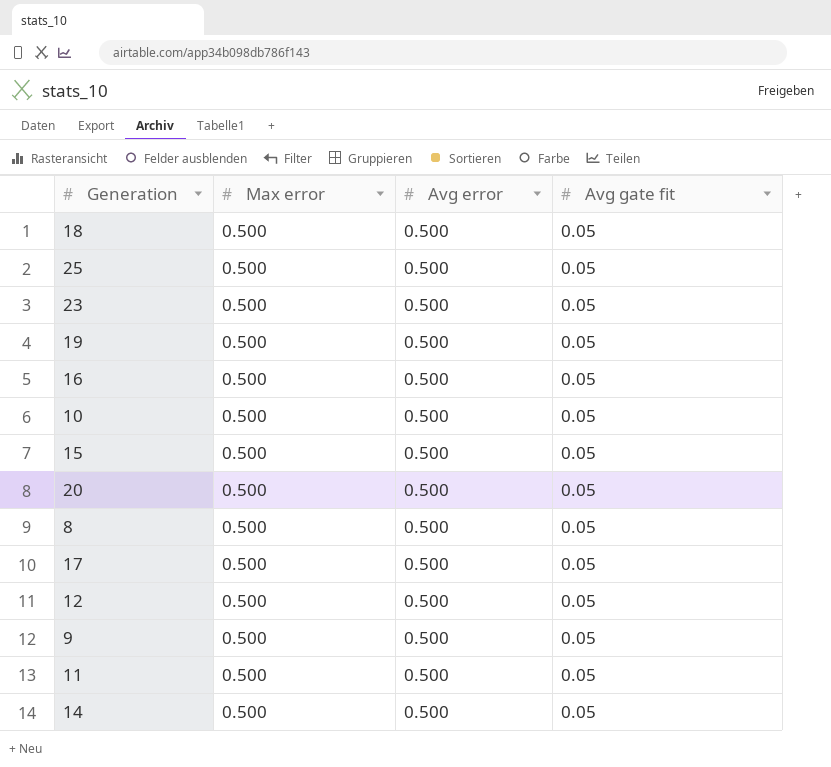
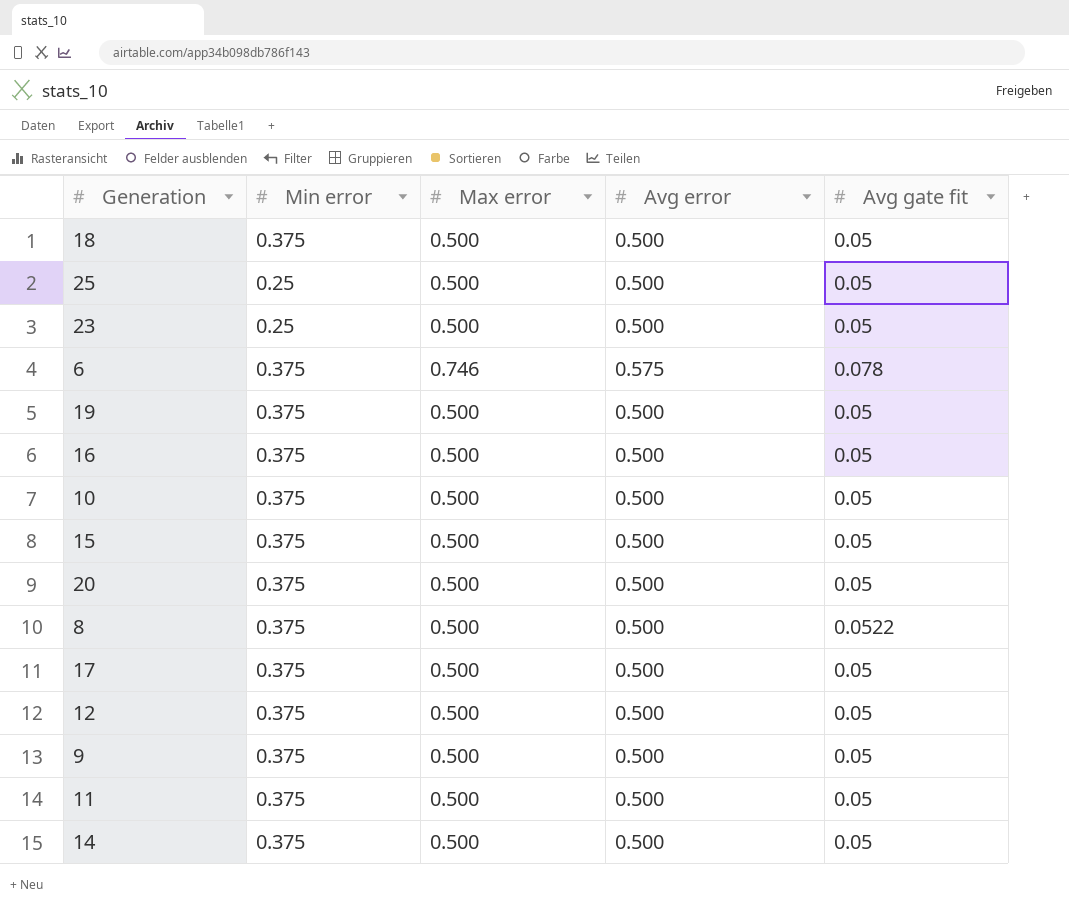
column Min error | position: none -> 2
row 6: none -> 0.375 | 0.746 | 0.575 | 0.078
8 | Avg gate fit: 0.05 -> 0.0522

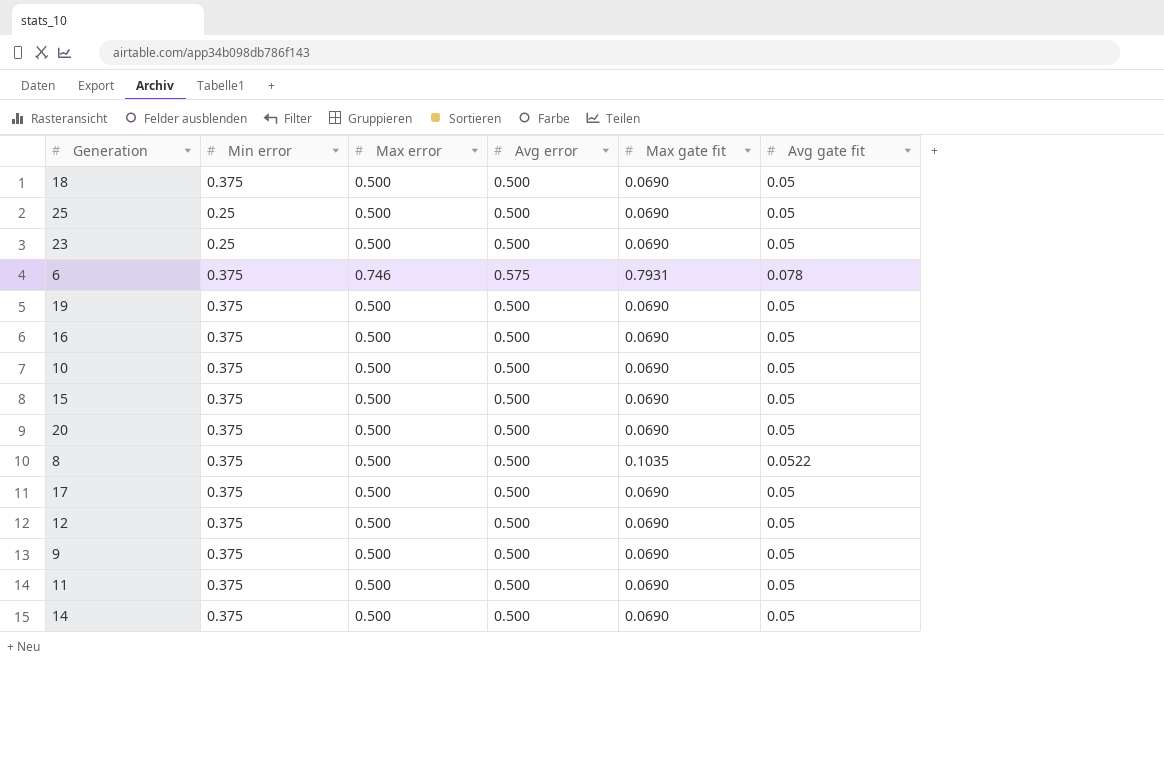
column Max gate fit | position: none -> 5

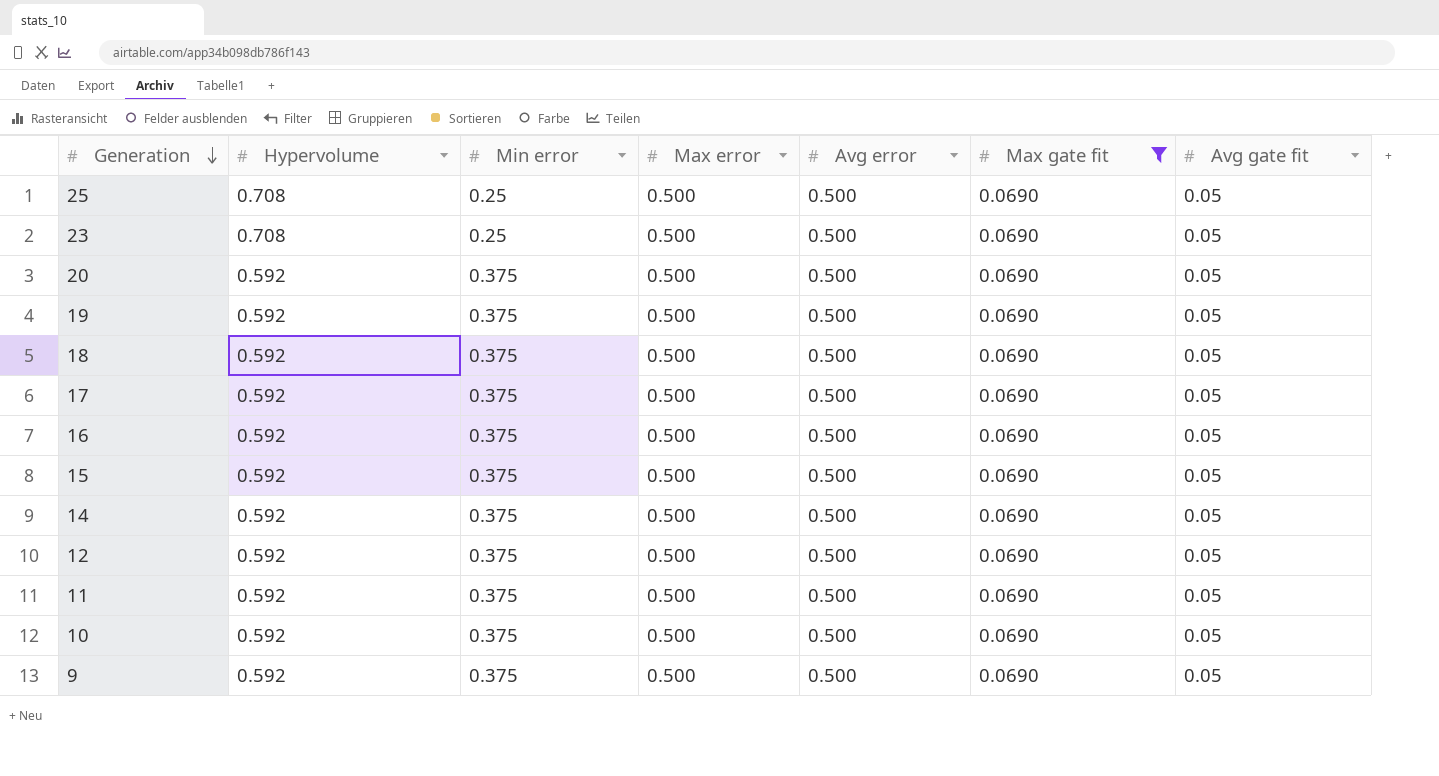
filter: none -> Max gate fit = 0.0690
row order: none -> Generation descending
column Hypervolume | position: none -> 2

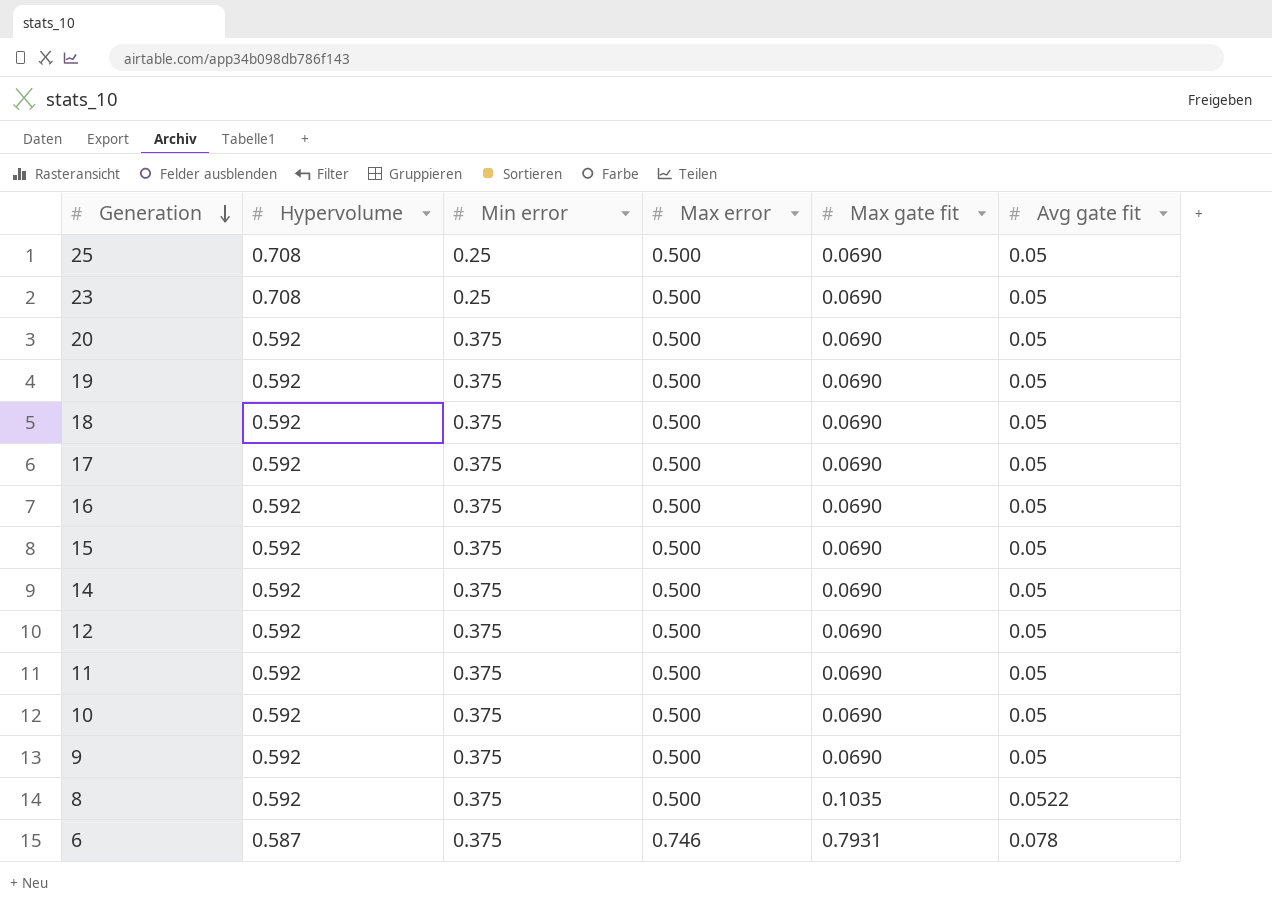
filter: Max gate fit = 0.0690 -> none
column Avg error | position: 5 -> none

